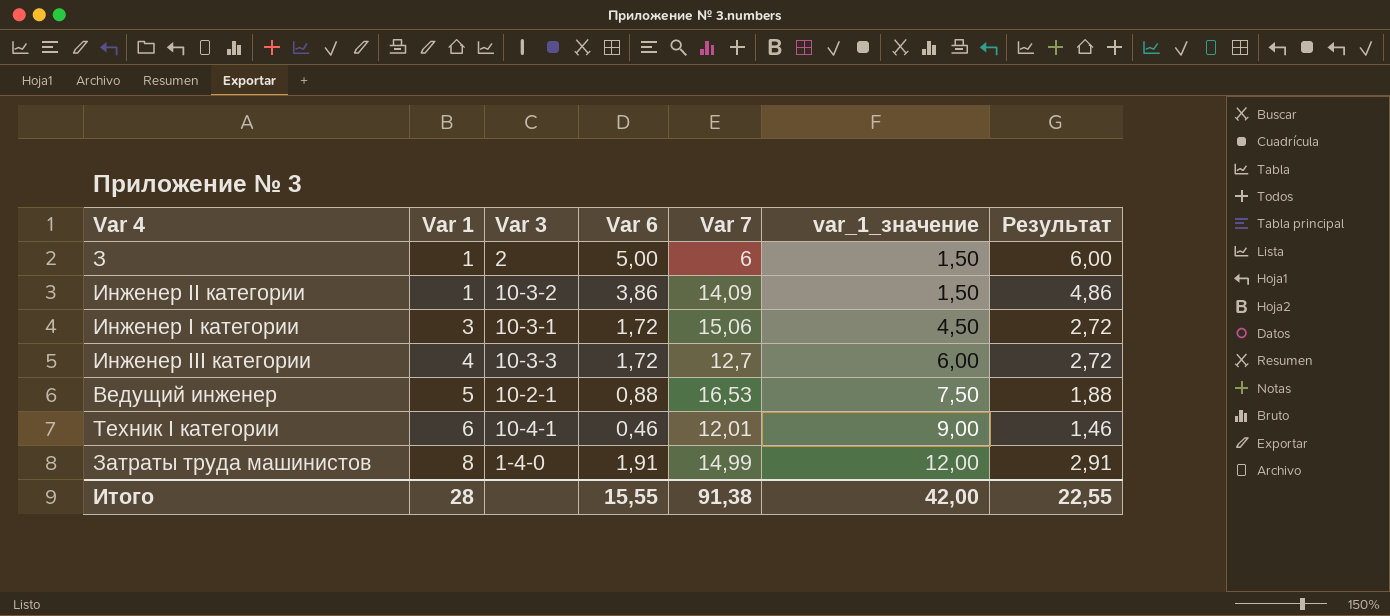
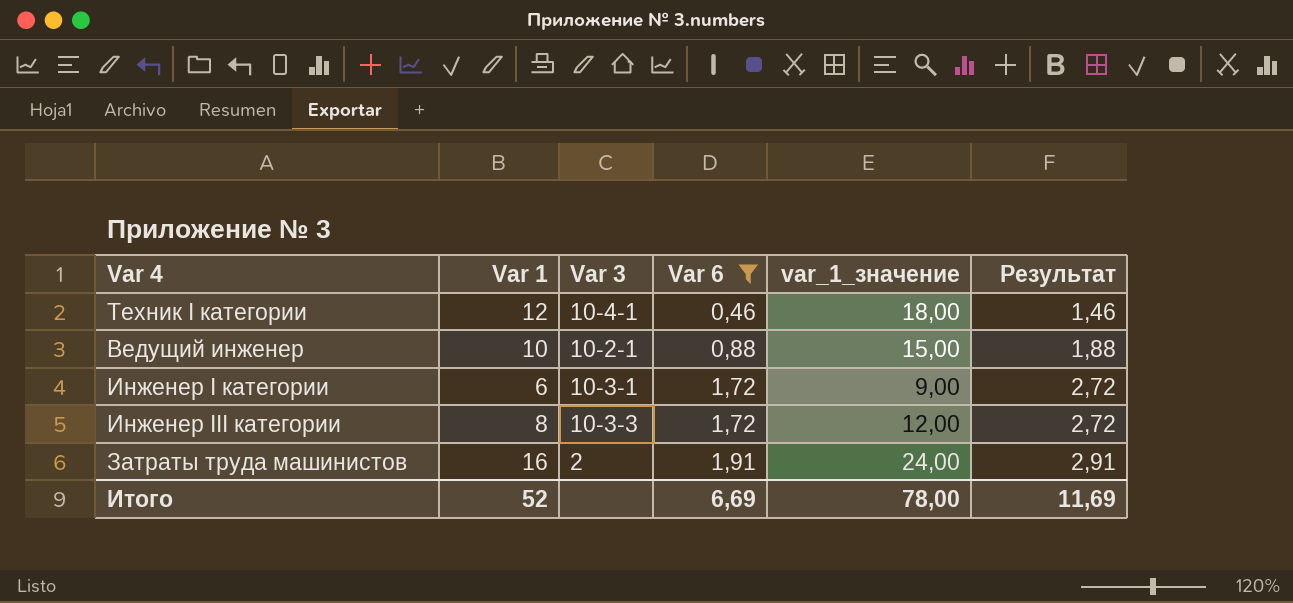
filter: none -> Var 6 <= 1,91
row order: Var 1 ascending -> Var 6 ascending
column Var 7 | position: 5 -> none
Техник I категории | Var 1: 6 -> 12
Техник I категории | var_1_значение: 9,00 -> 18,00
Ведущий инженер | Var 1: 5 -> 10
Ведущий инженер | var_1_значение: 7,50 -> 15,00
Инженер I категории | Var 1: 3 -> 6
Инженер I категории | var_1_значение: 4,50 -> 9,00
Инженер III категории | Var 1: 4 -> 8
Инженер III категории | var_1_значение: 6,00 -> 12,00
Затраты труда машинистов | Var 1: 8 -> 16
Затраты труда машинистов | Var 3: 1-4-0 -> 2
Затраты труда машинистов | var_1_значение: 12,00 -> 24,00
Итого | Var 1: 28 -> 52
Итого | Var 6: 15,55 -> 6,69
Итого | var_1_значение: 42,00 -> 78,00
Итого | Результат: 22,55 -> 11,69

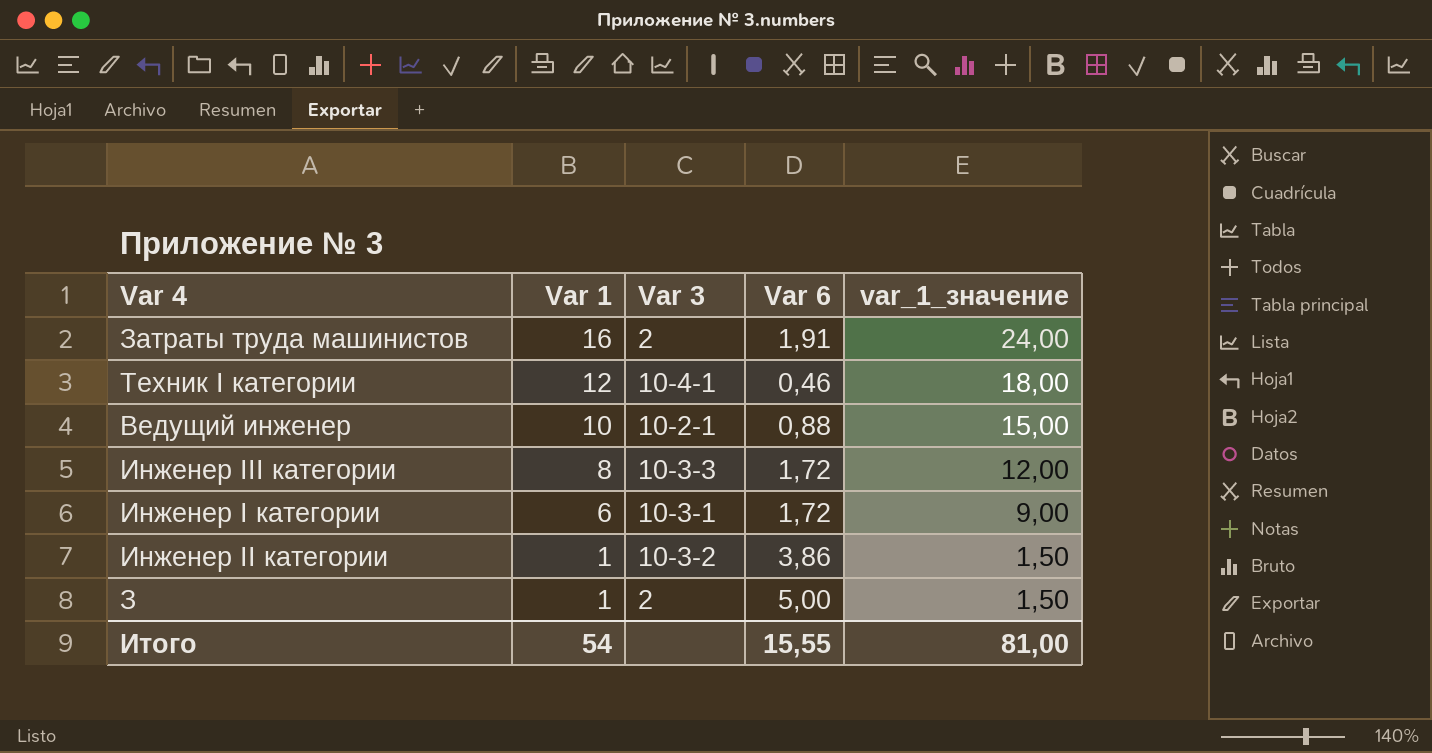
filter: Var 6 <= 1,91 -> none
row order: Var 6 ascending -> Var 1 descending
column Результат | formula: [Var 6] + 1 -> none
Итого | Var 1: 52 -> 54
Итого | Var 6: 6,69 -> 15,55
Итого | var_1_значение: 78,00 -> 81,00

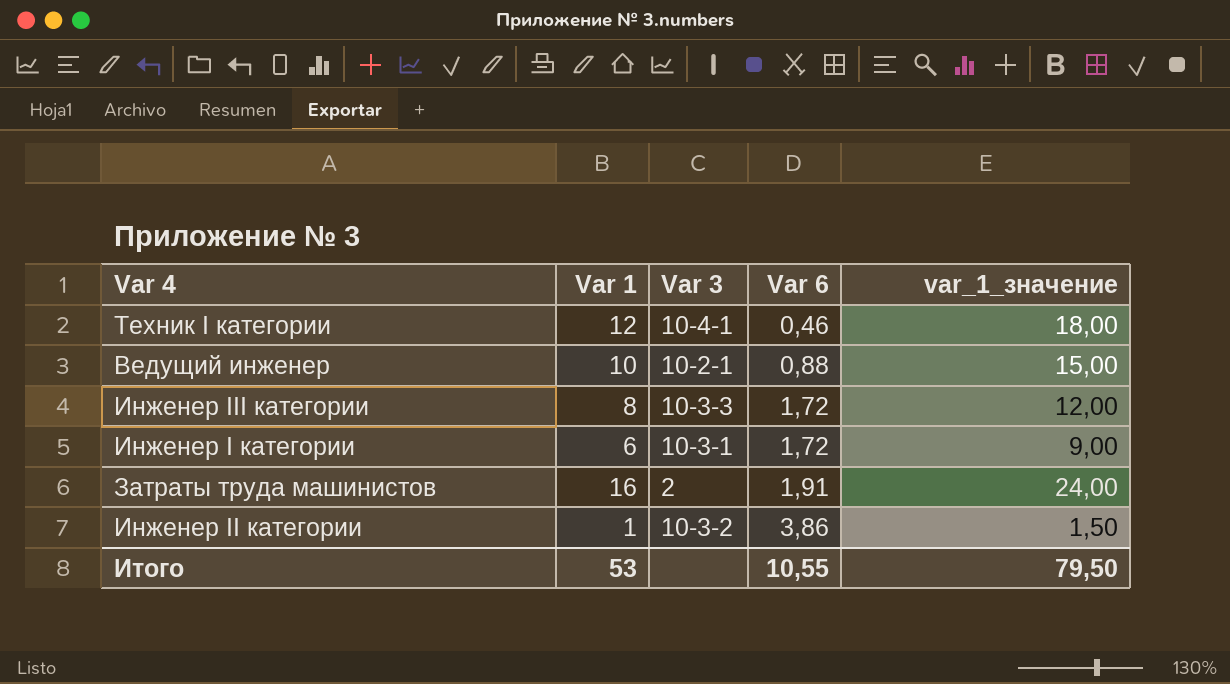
row order: Var 1 descending -> Var 6 ascending
row З: 1 | 2 | 5,00 | 1,50 -> none
Итого | Var 1: 54 -> 53
Итого | Var 6: 15,55 -> 10,55
Итого | var_1_значение: 81,00 -> 79,50

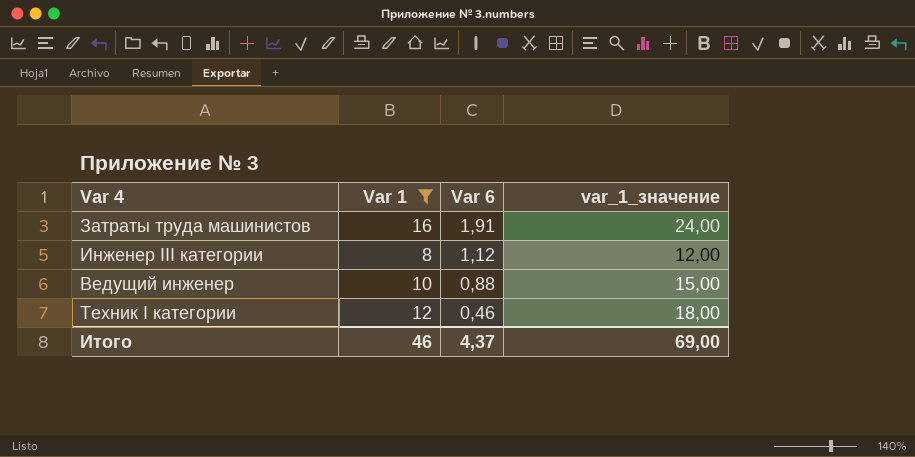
filter: none -> Var 1 >= 8
row order: Var 6 ascending -> Var 6 descending
column Var 3 | position: 3 -> none
Инженер III категории | Var 6: 1,72 -> 1,12
Итого | Var 1: 53 -> 46
Итого | Var 6: 10,55 -> 4,37
Итого | var_1_значение: 79,50 -> 69,00

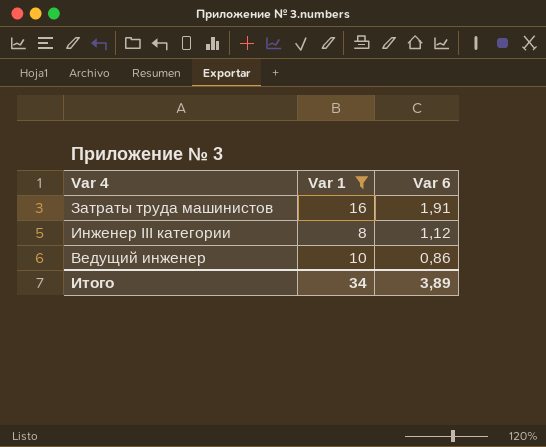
column var_1_значение | formula: [Var 1] * 1,5 -> none
row Техник I категории: 12 | 0,46 | 18,00 -> none
Ведущий инженер | Var 6: 0,88 -> 0,86
Итого | Var 1: 46 -> 34
Итого | Var 6: 4,37 -> 3,89

